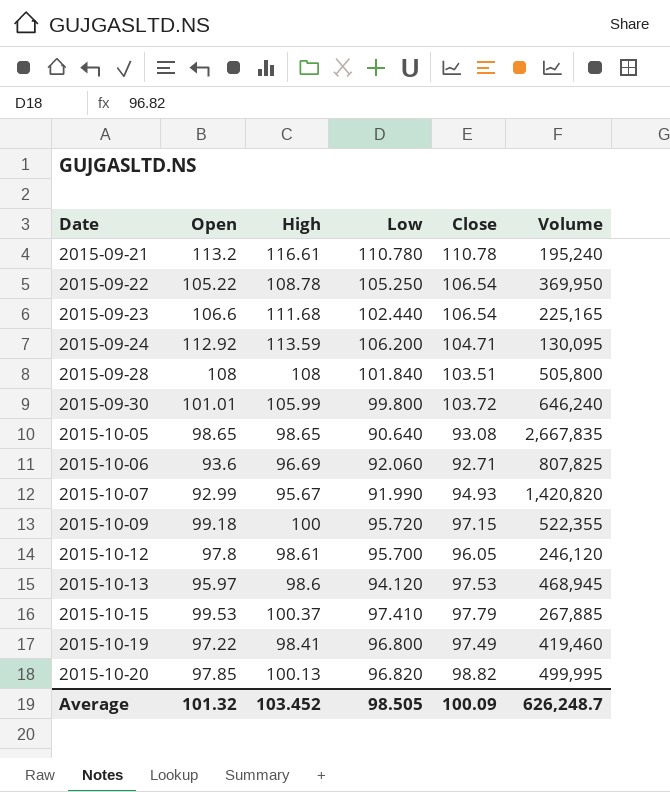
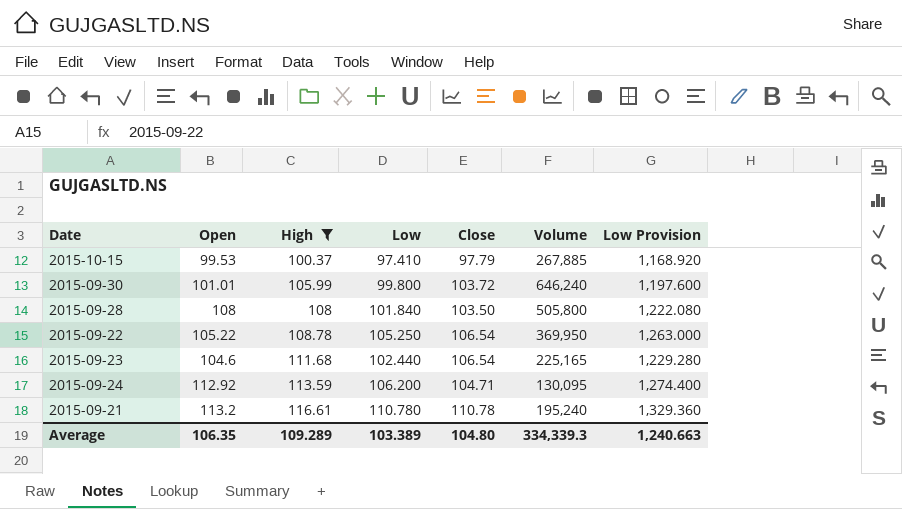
filter: none -> High >= 100.37
row order: Date ascending -> High ascending
column Low Provision | formula: none -> [Low] * 12
2015-09-28 | Close: 103.51 -> 103.50
2015-09-23 | Open: 106.6 -> 104.6
Average | Open: 101.32 -> 106.35
Average | High: 103.452 -> 109.289
Average | Low: 98.505 -> 103.389
Average | Close: 100.09 -> 104.80
Average | Volume: 626,248.7 -> 334,339.3

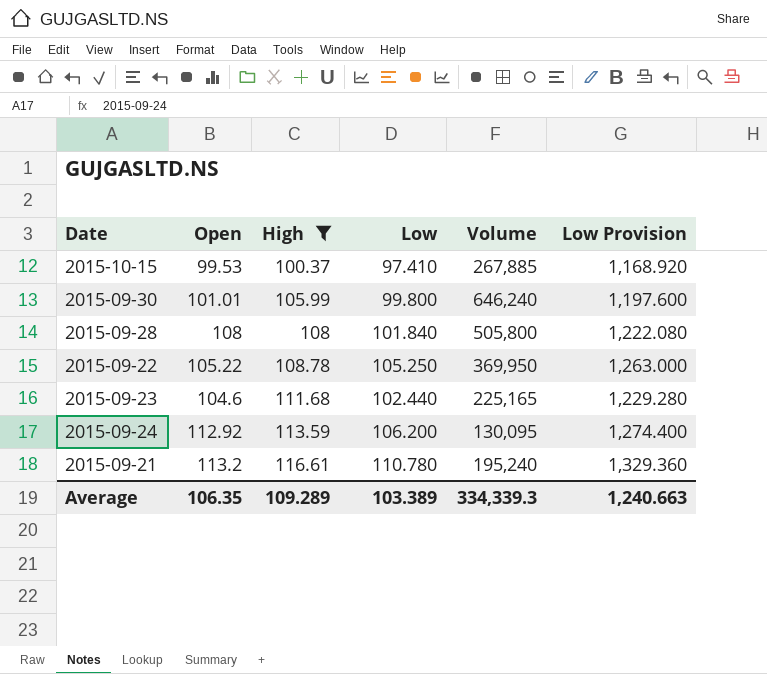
column Close | position: 5 -> none

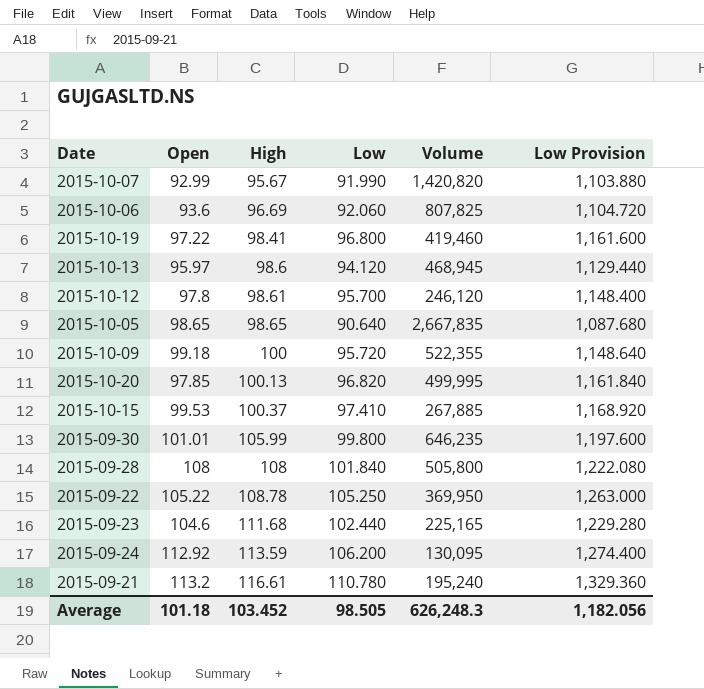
filter: High >= 100.37 -> none
2015-09-30 | Volume: 646,240 -> 646,235
Average | Open: 106.35 -> 101.18
Average | High: 109.289 -> 103.452
Average | Low: 103.389 -> 98.505
Average | Volume: 334,339.3 -> 626,248.3
Average | Low Provision: 1,240.663 -> 1,182.056

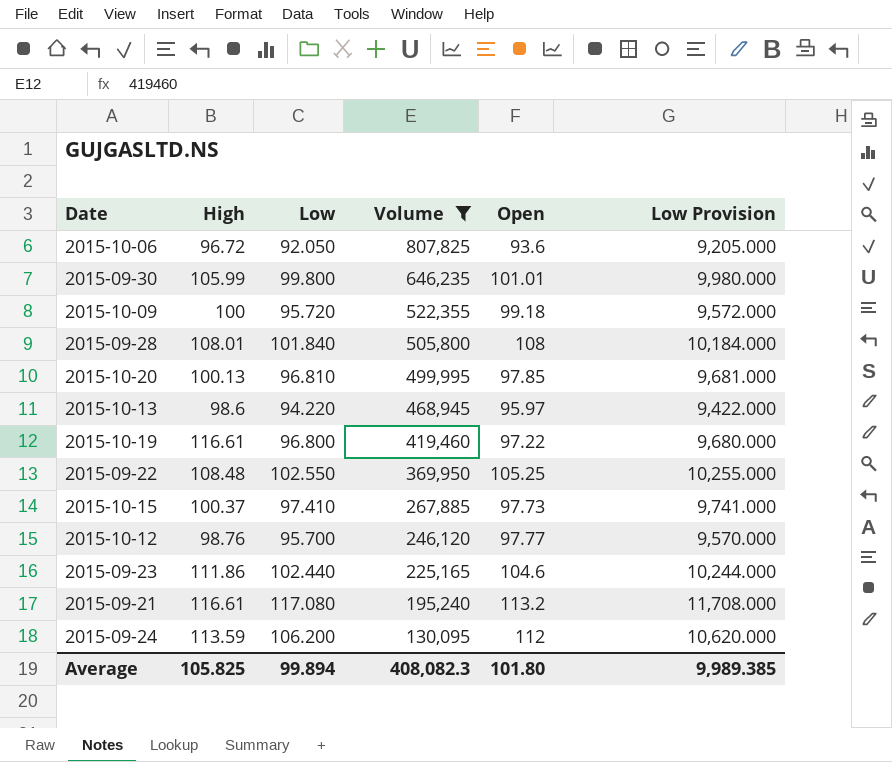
filter: none -> Volume <= 807,825
row order: High ascending -> Volume descending
column Open | position: 2 -> 5
column Low Provision | formula: [Low] * 12 -> [Low] * 100
2015-10-06 | High: 96.69 -> 96.72
2015-10-06 | Low: 92.060 -> 92.050
2015-09-28 | High: 108 -> 108.01
2015-10-20 | Low: 96.820 -> 96.810
2015-10-13 | Low: 94.120 -> 94.220
2015-10-19 | High: 98.41 -> 116.61
2015-09-22 | High: 108.78 -> 108.48
2015-09-22 | Low: 105.250 -> 102.550
2015-09-22 | Open: 105.22 -> 105.25
2015-10-15 | Open: 99.53 -> 97.73
2015-10-12 | High: 98.61 -> 98.76
2015-10-12 | Open: 97.8 -> 97.77
2015-09-23 | High: 111.68 -> 111.86
2015-09-21 | Low: 110.780 -> 117.080
2015-09-24 | Open: 112.92 -> 112
Average | High: 103.452 -> 105.825
Average | Low: 98.505 -> 99.894
Average | Volume: 626,248.3 -> 408,082.3
Average | Open: 101.18 -> 101.80
Average | Low Provision: 1,182.056 -> 9,989.385

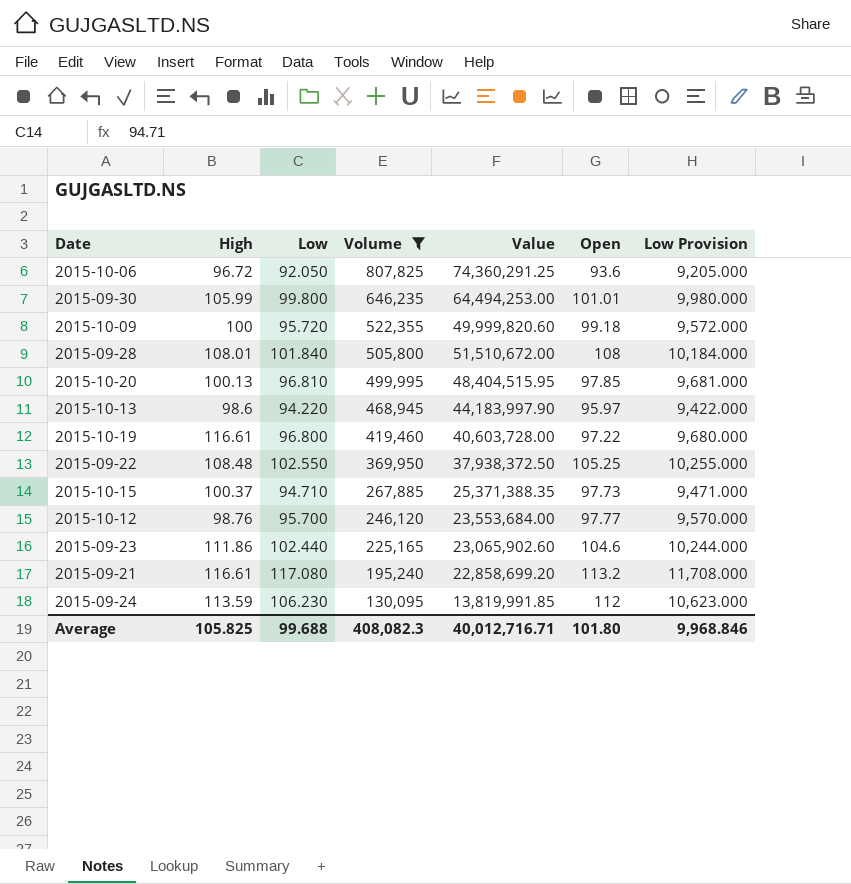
column Value | formula: none -> [Low] * [Volume]
2015-10-15 | Low: 97.410 -> 94.710
2015-10-15 | Low Provision: 9,741.000 -> 9,471.000
2015-09-24 | Low: 106.200 -> 106.230
2015-09-24 | Low Provision: 10,620.000 -> 10,623.000
Average | Low: 99.894 -> 99.688
Average | Low Provision: 9,989.385 -> 9,968.846

